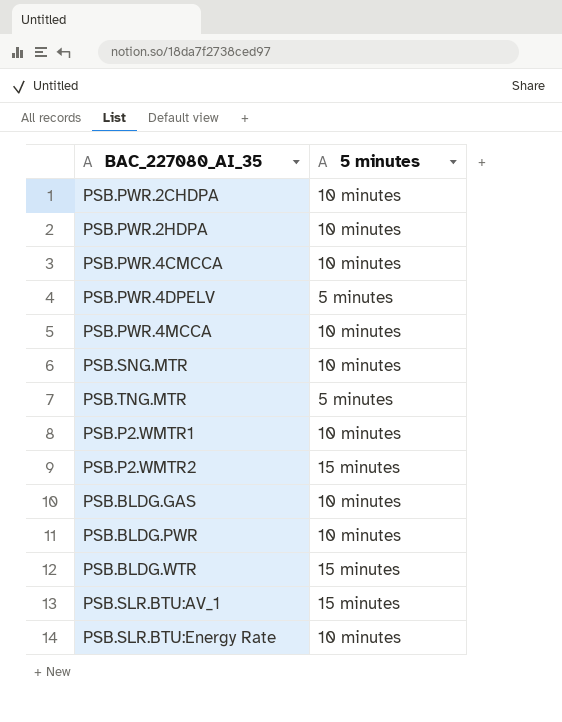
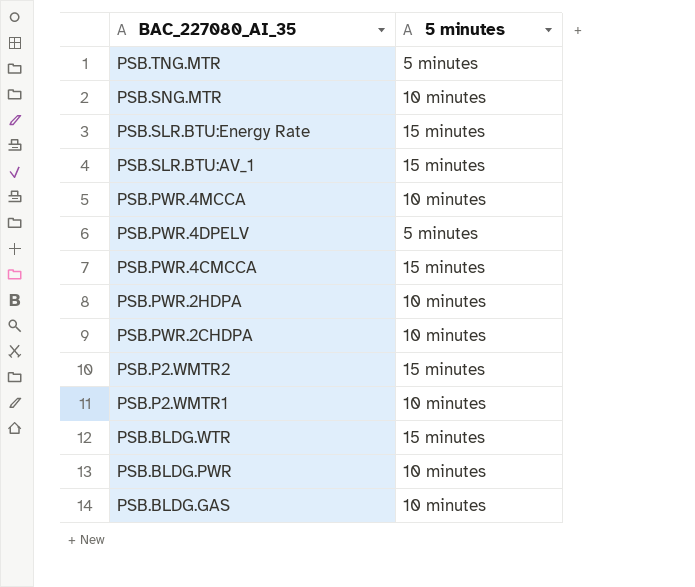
row order: none -> BAC_227080_AI_35 descending
PSB.SLR.BTU:Energy Rate | 5 minutes: 10 minutes -> 15 minutes
PSB.PWR.4CMCCA | 5 minutes: 10 minutes -> 15 minutes

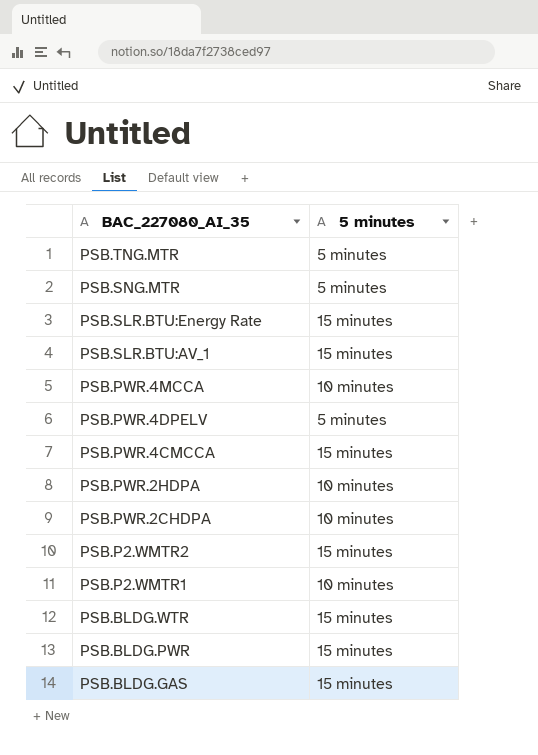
PSB.SNG.MTR | 5 minutes: 10 minutes -> 5 minutes
PSB.BLDG.PWR | 5 minutes: 10 minutes -> 15 minutes
PSB.BLDG.GAS | 5 minutes: 10 minutes -> 15 minutes

